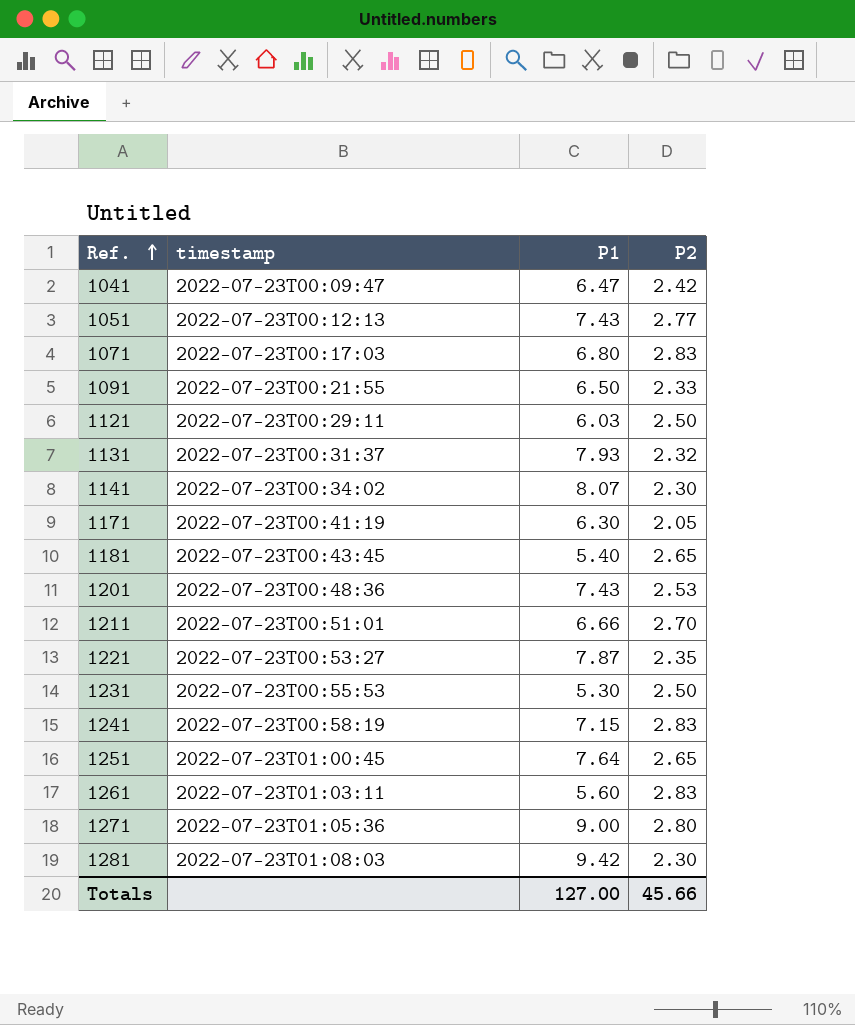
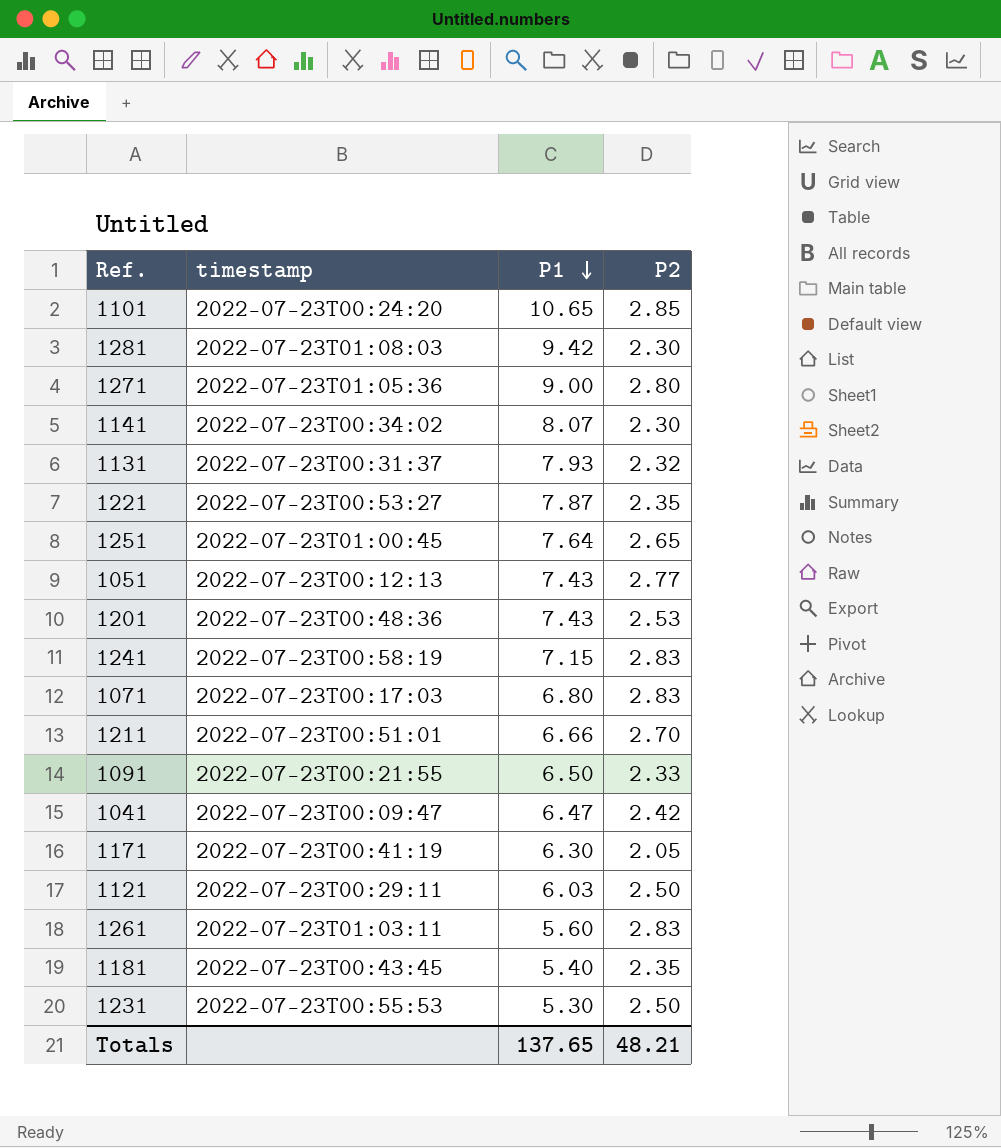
row order: Ref. ascending -> P1 descending
row 1101: none -> 2022-07-23T00:24:20 | 10.65 | 2.85
1181 | P2: 2.65 -> 2.35
Totals | P1: 127.00 -> 137.65
Totals | P2: 45.66 -> 48.21

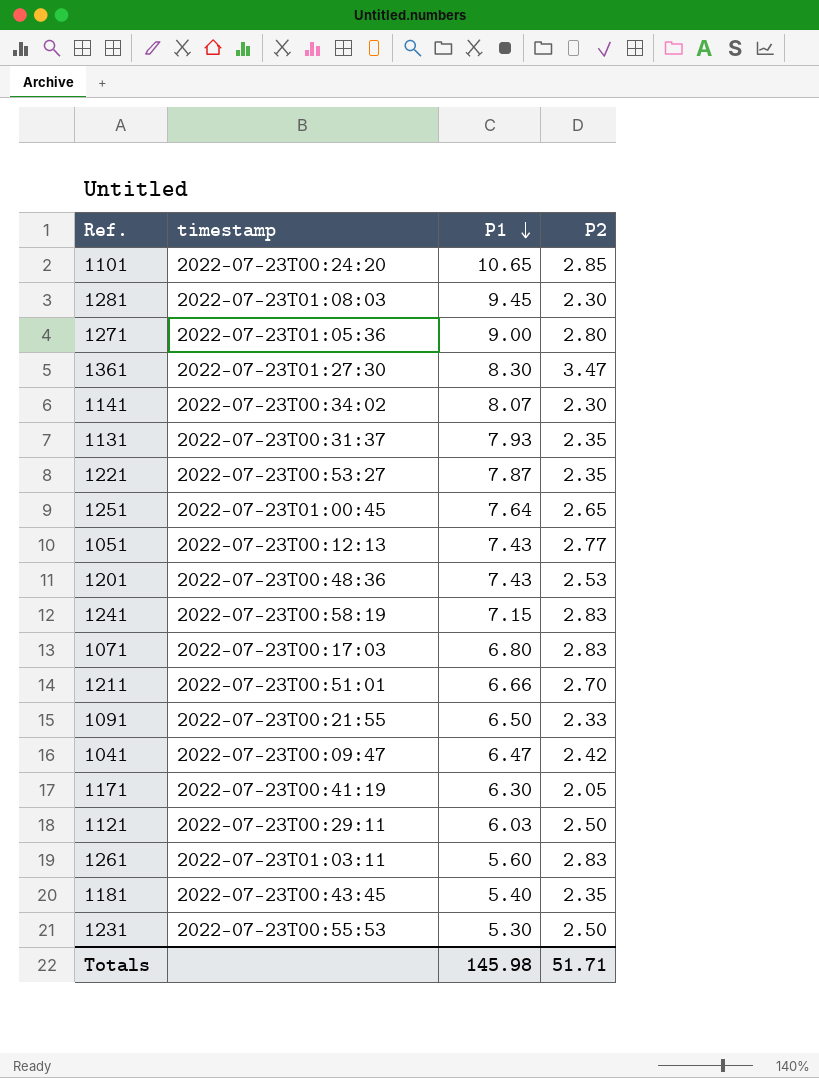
1281 | P1: 9.42 -> 9.45
row 1361: none -> 2022-07-23T01:27:30 | 8.30 | 3.47
1131 | P2: 2.32 -> 2.35
Totals | P1: 137.65 -> 145.98
Totals | P2: 48.21 -> 51.71

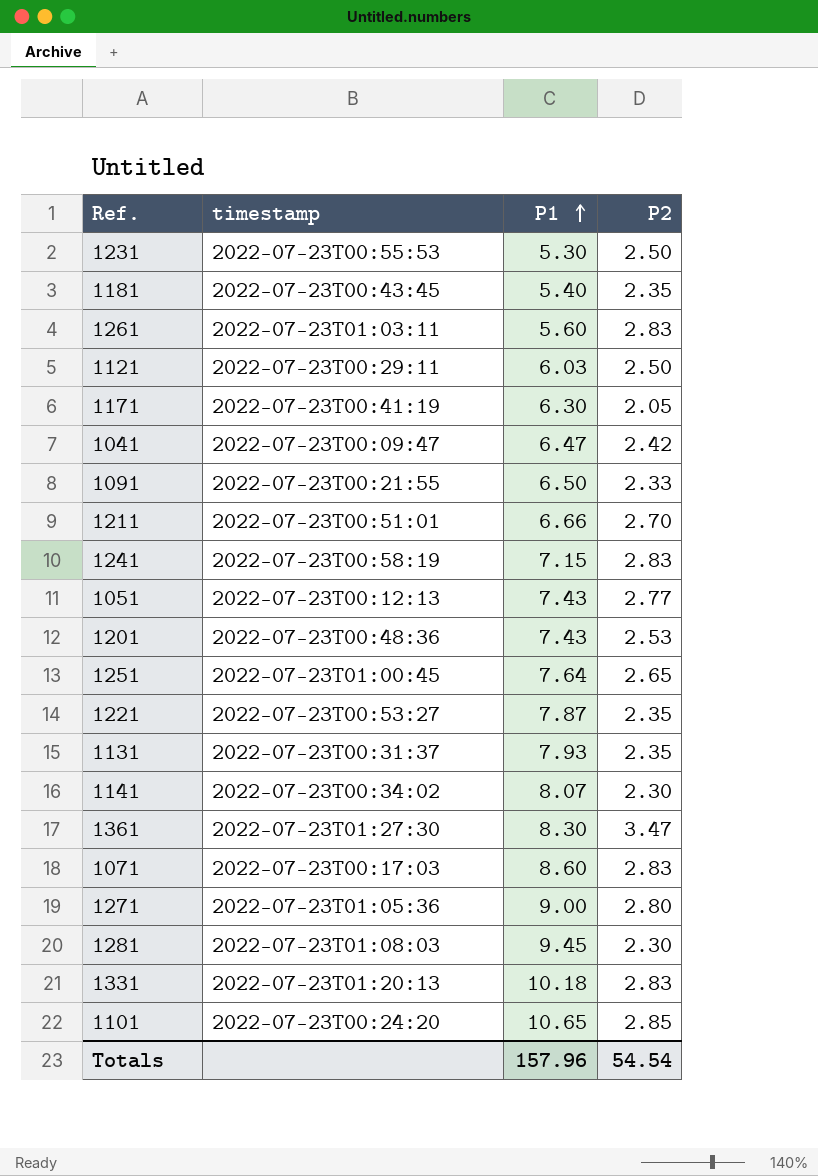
row order: P1 descending -> P1 ascending
1071 | P1: 6.80 -> 8.60
row 1331: none -> 2022-07-23T01:20:13 | 10.18 | 2.83
Totals | P1: 145.98 -> 157.96
Totals | P2: 51.71 -> 54.54

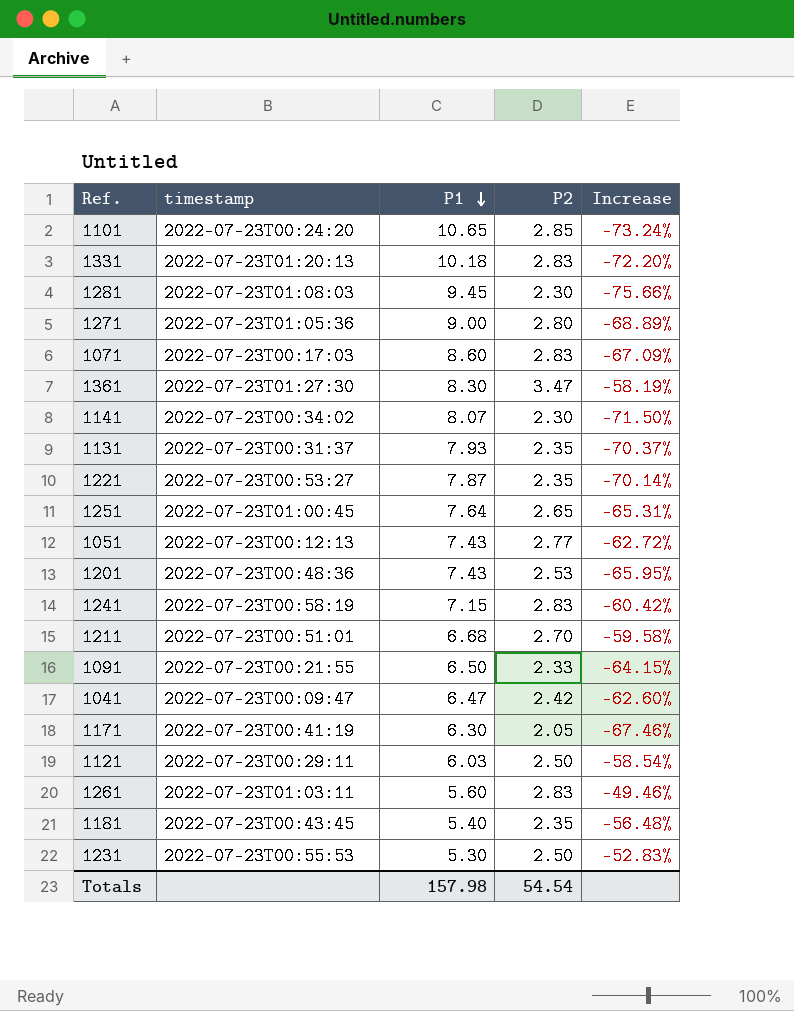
row order: P1 ascending -> P1 descending
column Increase | formula: none -> ([P2] - [P1]) / [P1]
1211 | P1: 6.66 -> 6.68
Totals | P1: 157.96 -> 157.98

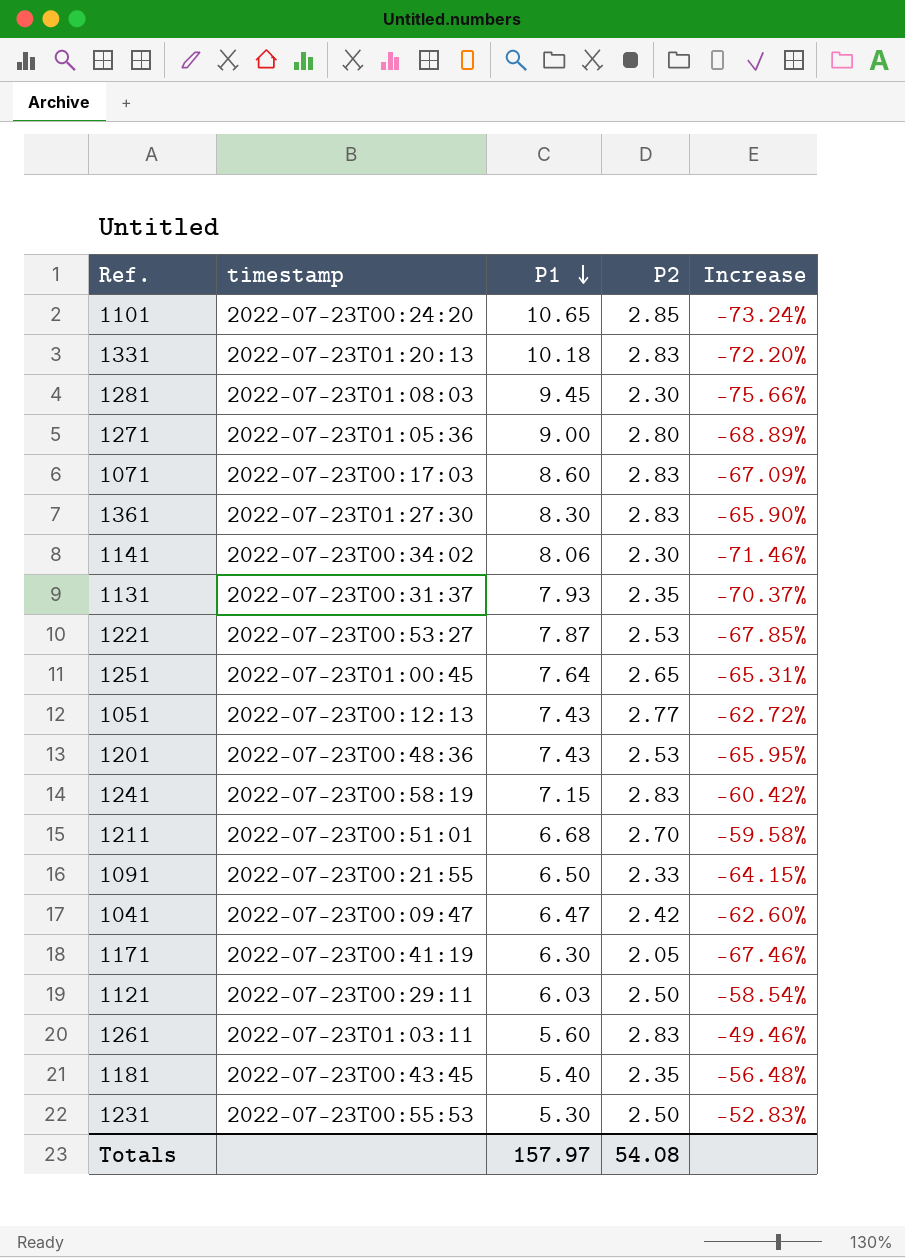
1361 | P2: 3.47 -> 2.83
1361 | Increase: -58.19% -> -65.90%
1141 | P1: 8.07 -> 8.06
1141 | Increase: -71.50% -> -71.46%
1221 | P2: 2.35 -> 2.53
1221 | Increase: -70.14% -> -67.85%
Totals | P1: 157.98 -> 157.97
Totals | P2: 54.54 -> 54.08

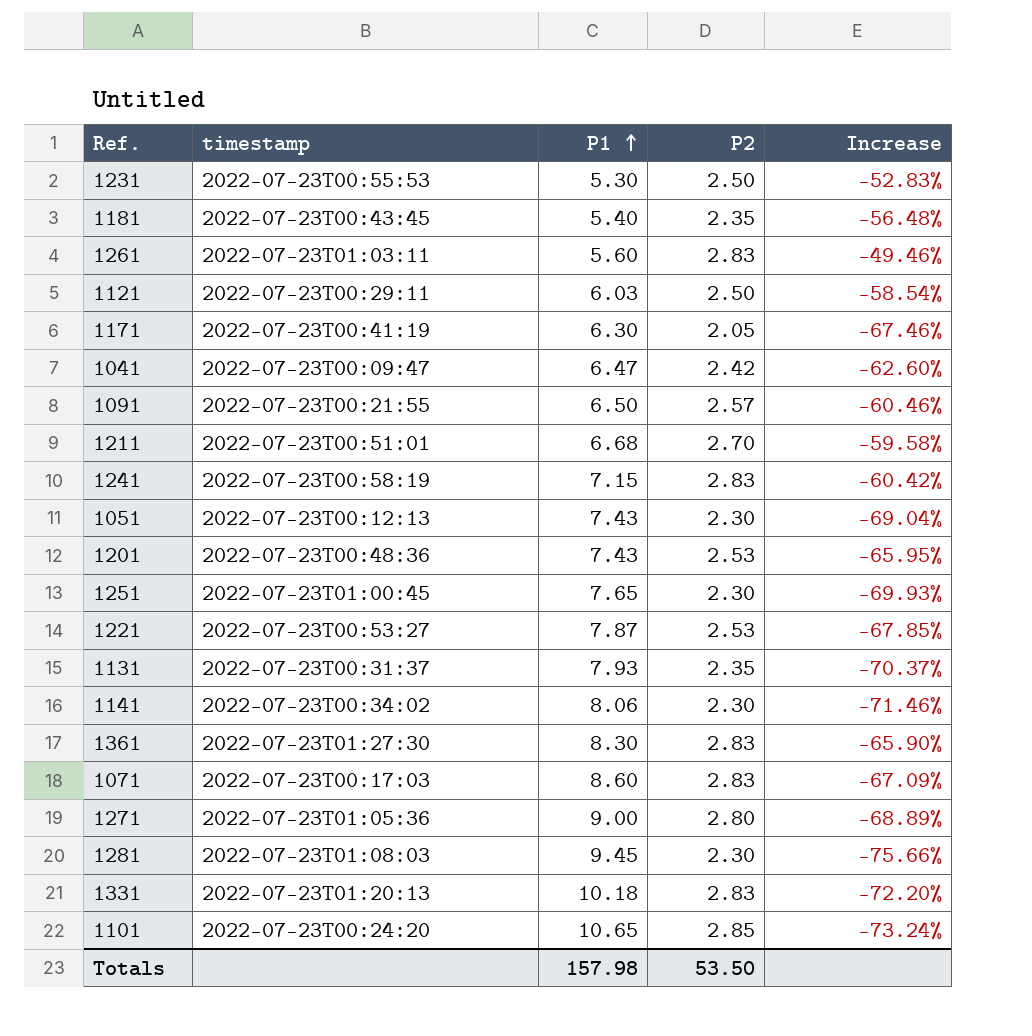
row order: P1 descending -> P1 ascending
1091 | P2: 2.33 -> 2.57
1091 | Increase: -64.15% -> -60.46%
1051 | P2: 2.77 -> 2.30
1051 | Increase: -62.72% -> -69.04%
1251 | P1: 7.64 -> 7.65
1251 | P2: 2.65 -> 2.30
1251 | Increase: -65.31% -> -69.93%
Totals | P1: 157.97 -> 157.98
Totals | P2: 54.08 -> 53.50

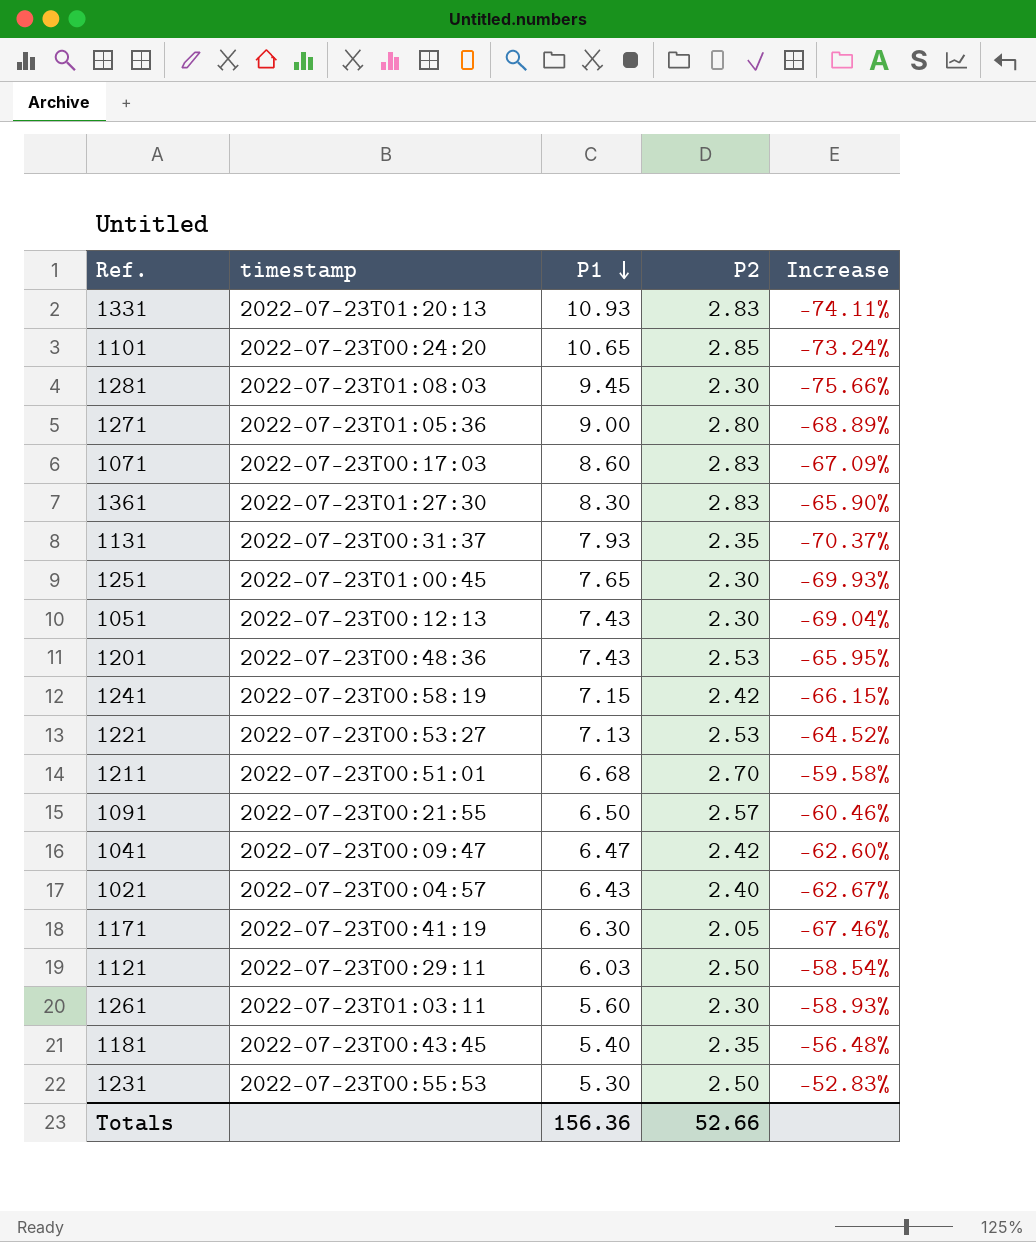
row order: P1 ascending -> P1 descending
row 1141: 2022-07-23T00:34:02 | 8.06 | 2.30 | -71.46% -> none
1331 | P1: 10.18 -> 10.93
1331 | Increase: -72.20% -> -74.11%
1241 | P2: 2.83 -> 2.42
1241 | Increase: -60.42% -> -66.15%
1221 | P1: 7.87 -> 7.13
1221 | Increase: -67.85% -> -64.52%
row 1021: none -> 2022-07-23T00:04:57 | 6.43 | 2.40 | -62.67%
1261 | P2: 2.83 -> 2.30
1261 | Increase: -49.46% -> -58.93%
Totals | P1: 157.98 -> 156.36
Totals | P2: 53.50 -> 52.66

